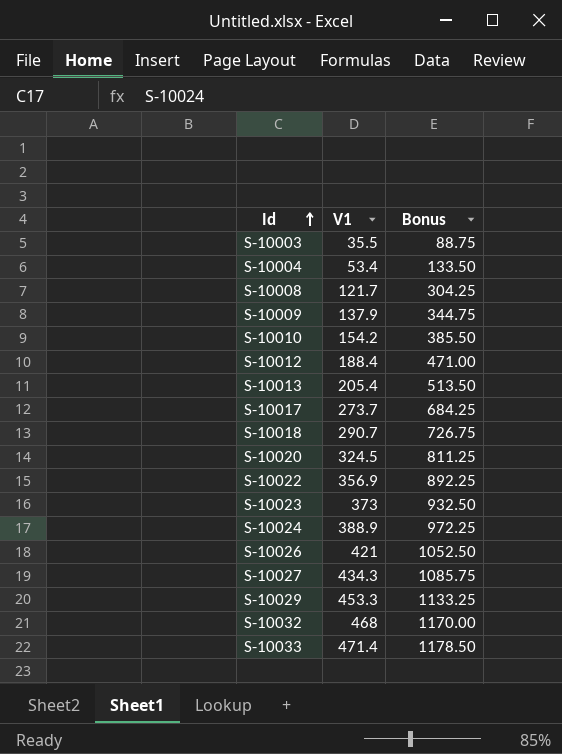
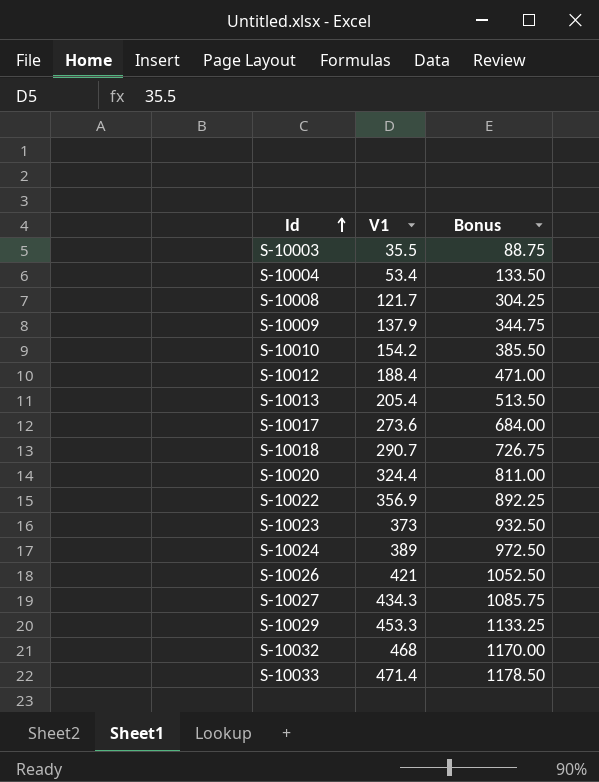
S-10017 | V1: 273.7 -> 273.6
S-10017 | Bonus: 684.25 -> 684.00
S-10020 | V1: 324.5 -> 324.4
S-10020 | Bonus: 811.25 -> 811.00
S-10024 | V1: 388.9 -> 389
S-10024 | Bonus: 972.25 -> 972.50

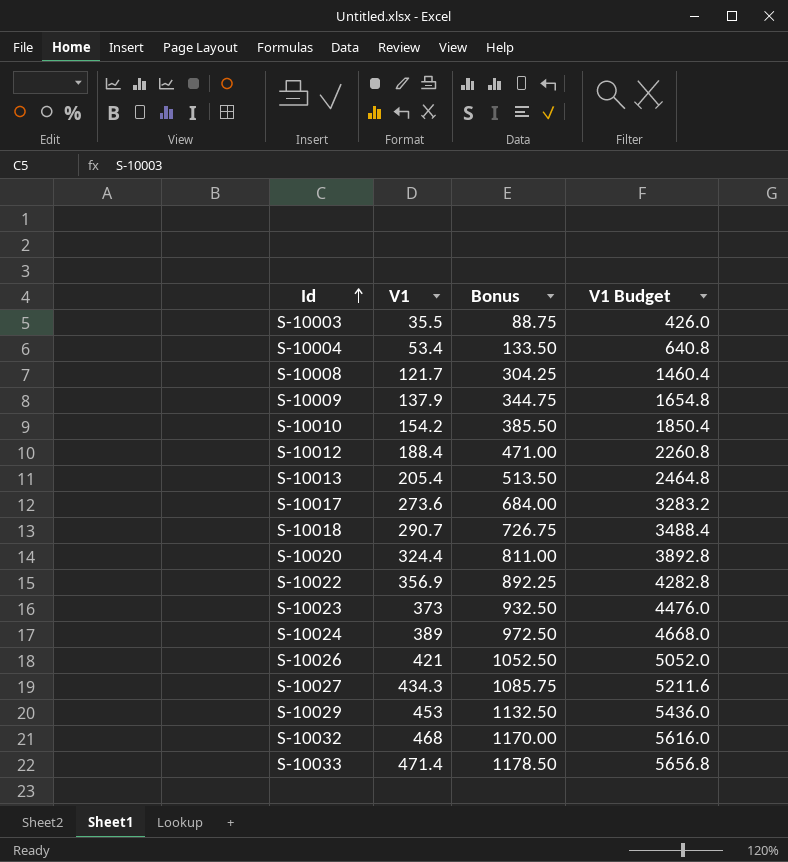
column V1 Budget | formula: none -> [V1] * 12
S-10029 | V1: 453.3 -> 453
S-10029 | Bonus: 1133.25 -> 1132.50

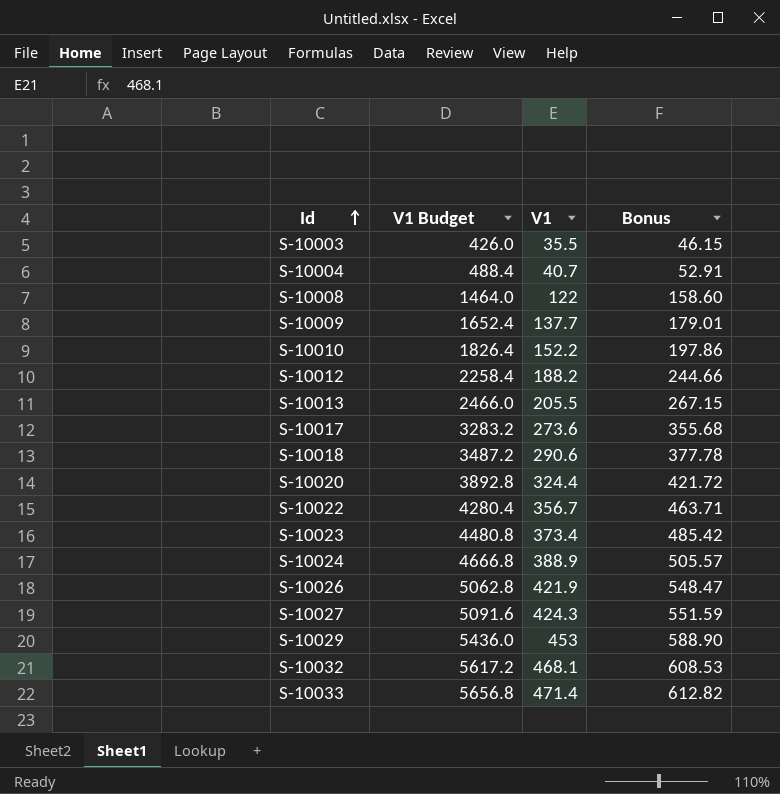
column V1 Budget | position: 4 -> 2
column Bonus | formula: [V1] * 2.5 -> [V1] * 1.3
S-10004 | V1 Budget: 640.8 -> 488.4
S-10004 | V1: 53.4 -> 40.7
S-10008 | V1 Budget: 1460.4 -> 1464.0
S-10008 | V1: 121.7 -> 122
S-10009 | V1 Budget: 1654.8 -> 1652.4
S-10009 | V1: 137.9 -> 137.7
S-10010 | V1 Budget: 1850.4 -> 1826.4
S-10010 | V1: 154.2 -> 152.2
S-10012 | V1 Budget: 2260.8 -> 2258.4
S-10012 | V1: 188.4 -> 188.2
S-10013 | V1 Budget: 2464.8 -> 2466.0
S-10013 | V1: 205.4 -> 205.5
S-10018 | V1 Budget: 3488.4 -> 3487.2
S-10018 | V1: 290.7 -> 290.6
S-10022 | V1 Budget: 4282.8 -> 4280.4
S-10022 | V1: 356.9 -> 356.7
S-10023 | V1 Budget: 4476.0 -> 4480.8
S-10023 | V1: 373 -> 373.4
S-10024 | V1 Budget: 4668.0 -> 4666.8
S-10024 | V1: 389 -> 388.9
S-10026 | V1 Budget: 5052.0 -> 5062.8
S-10026 | V1: 421 -> 421.9
S-10027 | V1 Budget: 5211.6 -> 5091.6
S-10027 | V1: 434.3 -> 424.3
S-10032 | V1 Budget: 5616.0 -> 5617.2
S-10032 | V1: 468 -> 468.1

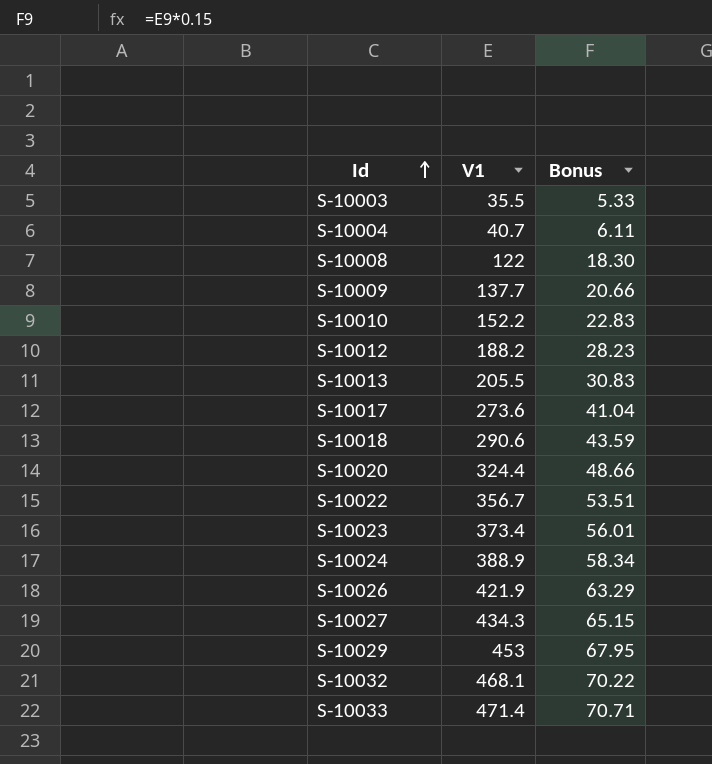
column V1 Budget | formula: [V1] * 12 -> none
column Bonus | formula: [V1] * 1.3 -> [V1] * 0.15
S-10027 | V1: 424.3 -> 434.3

